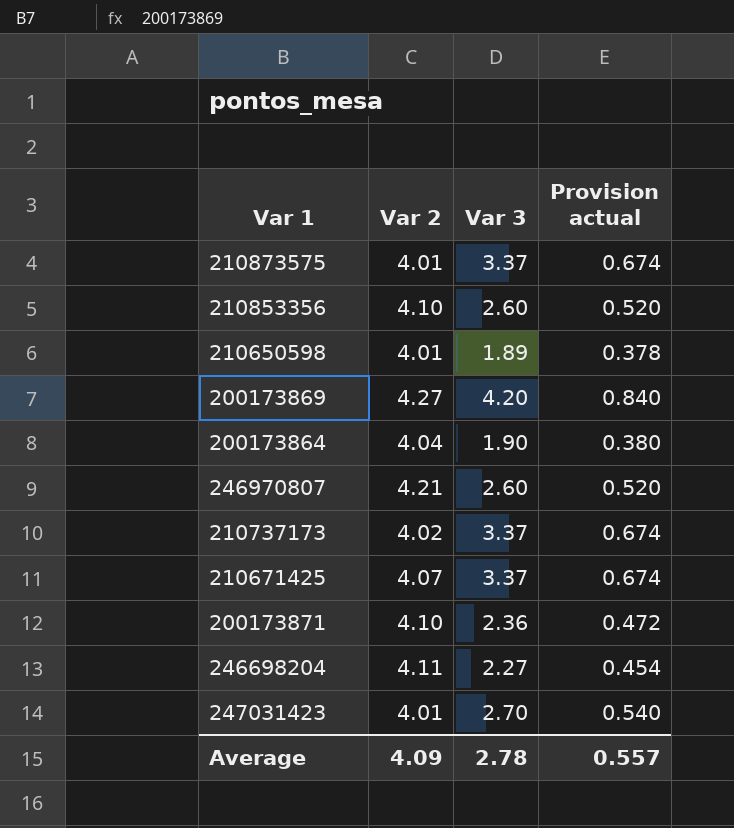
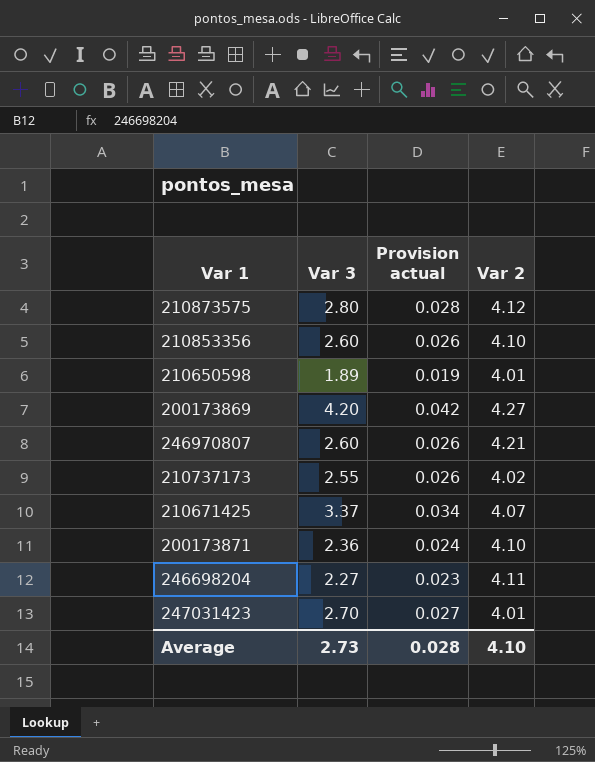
column Provision actual | formula: [Var 3] * 0.2 -> [Var 3] * 0.01
column Var 2 | position: 2 -> 4
row 200173864: 4.04 | 1.90 | 0.380 -> none
210873575 | Var 3: 3.37 -> 2.80
210873575 | Var 2: 4.01 -> 4.12
210737173 | Var 3: 3.37 -> 2.55
Average | Var 3: 2.78 -> 2.73
Average | Provision actual: 0.557 -> 0.028
Average | Var 2: 4.09 -> 4.10

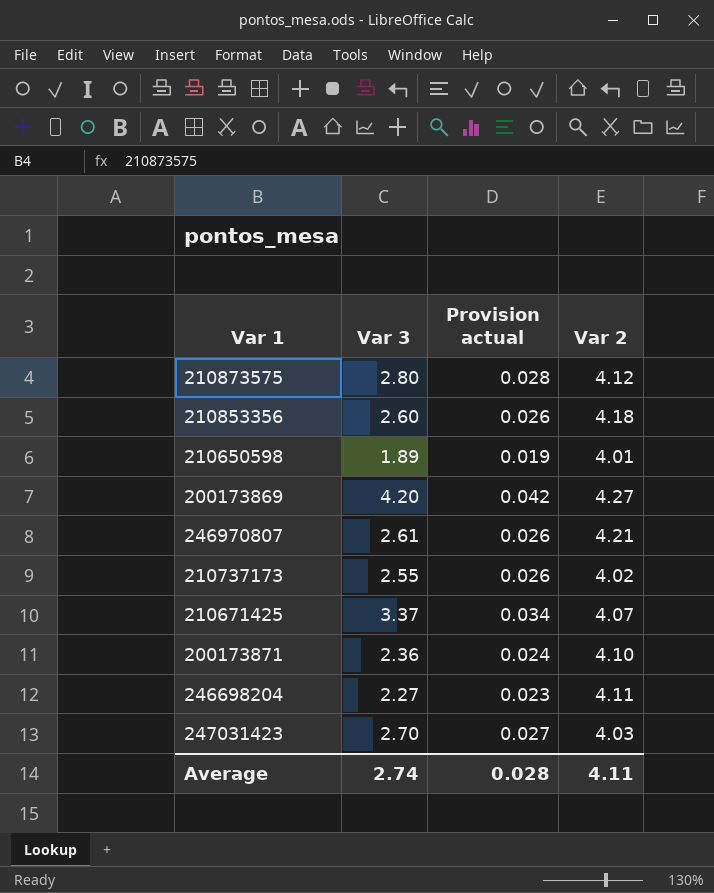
210853356 | Var 2: 4.10 -> 4.18
246970807 | Var 3: 2.60 -> 2.61
247031423 | Var 2: 4.01 -> 4.03
Average | Var 3: 2.73 -> 2.74
Average | Var 2: 4.10 -> 4.11

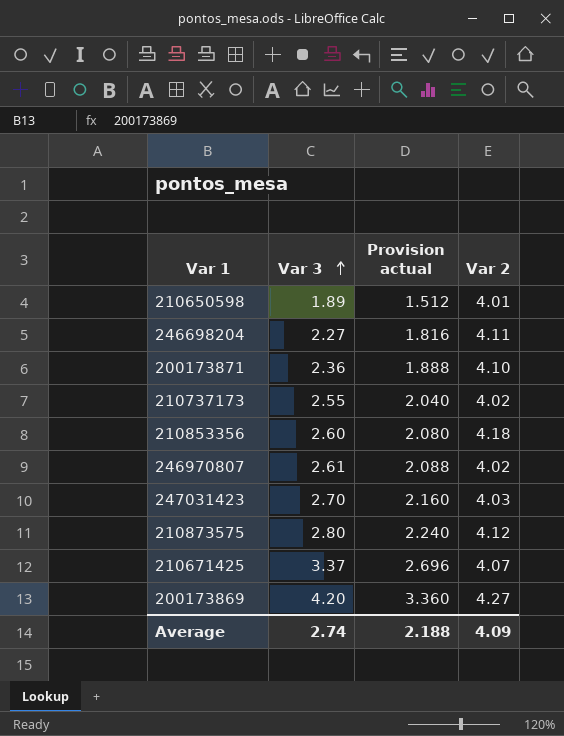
row order: none -> Var 3 ascending
column Provision actual | formula: [Var 3] * 0.01 -> [Var 3] * 0.8
246970807 | Var 2: 4.21 -> 4.02
Average | Provision actual: 0.028 -> 2.188
Average | Var 2: 4.11 -> 4.09

